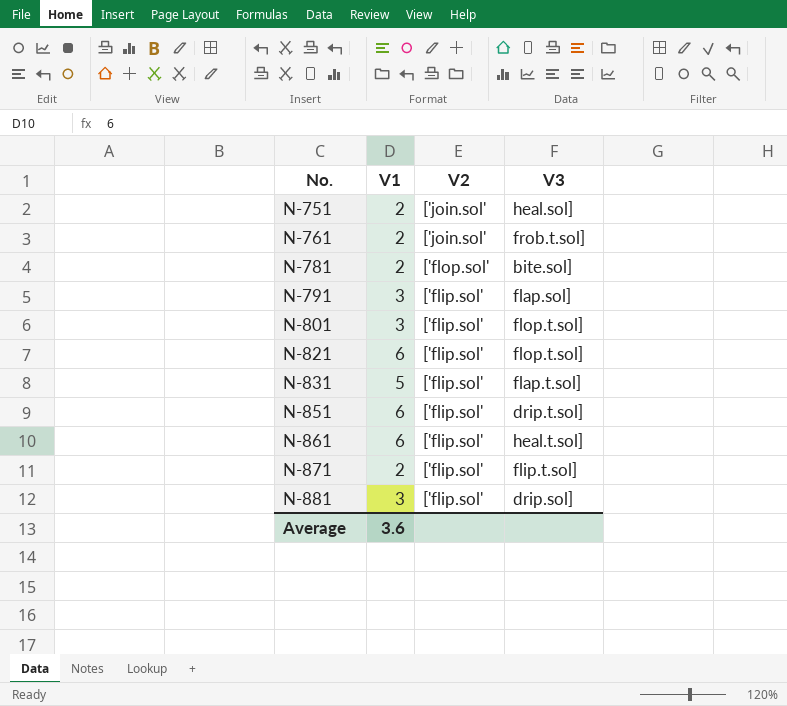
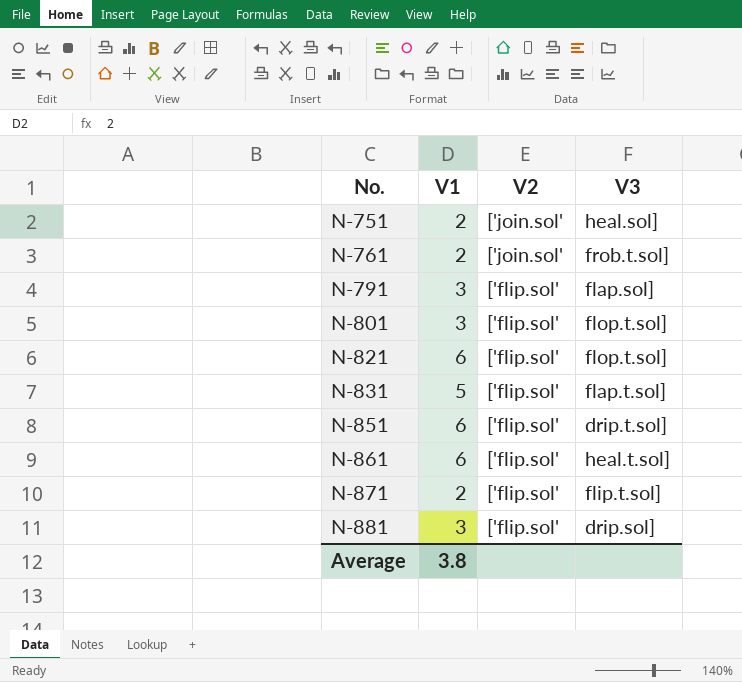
row N-781: 2 | ['flop.sol' | bite.sol] -> none
Average | V1: 3.6 -> 3.8

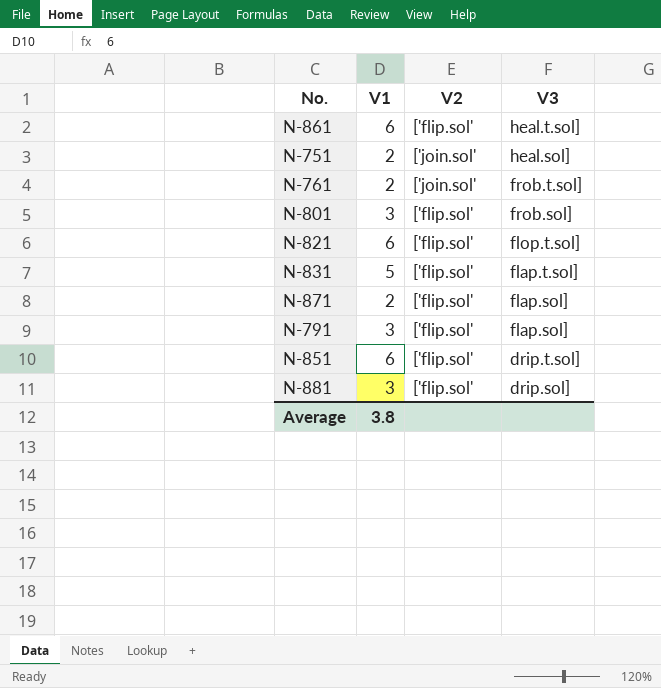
row order: No. ascending -> V3 descending
N-801 | V3: flop.t.sol] -> frob.sol]
N-871 | V3: flip.t.sol] -> flap.sol]

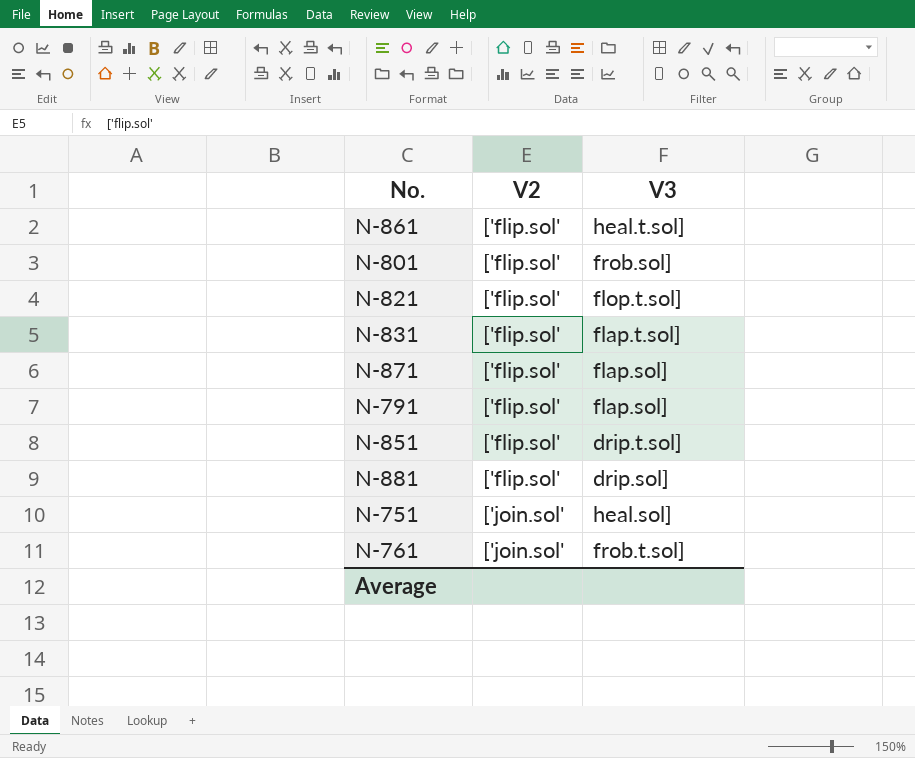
row order: V3 descending -> V2 ascending
column V1 | position: 2 -> none

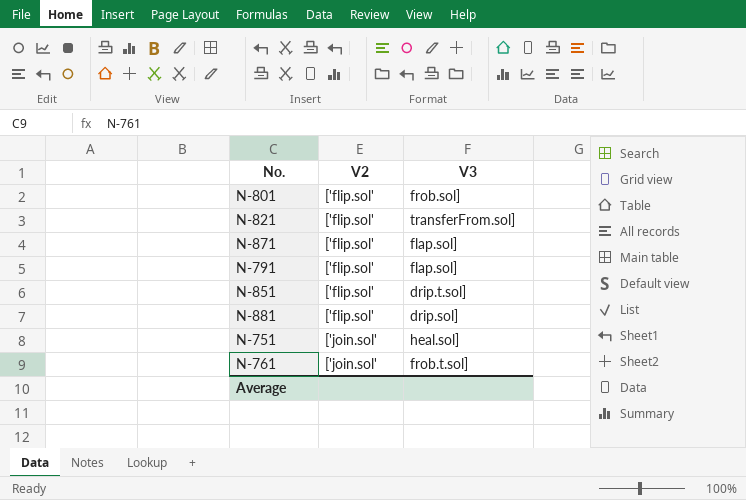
row N-861: ['flip.sol' | heal.t.sol] -> none
row N-831: ['flip.sol' | flap.t.sol] -> none
N-821 | V3: flop.t.sol] -> transferFrom.sol]

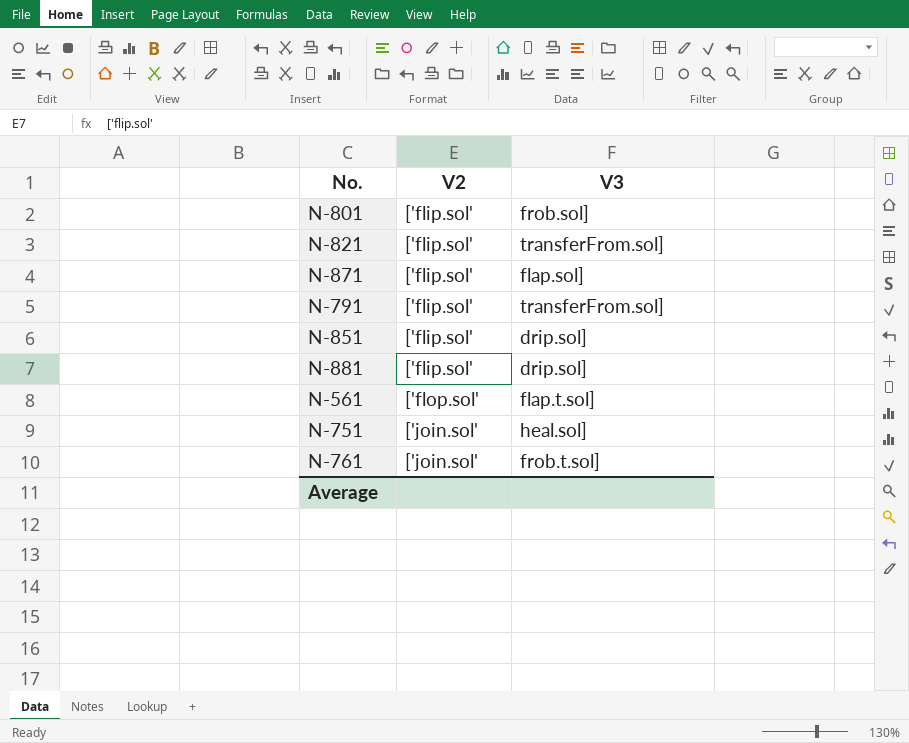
N-791 | V3: flap.sol] -> transferFrom.sol]
N-851 | V3: drip.t.sol] -> drip.sol]
row N-561: none -> ['flop.sol' | flap.t.sol]

